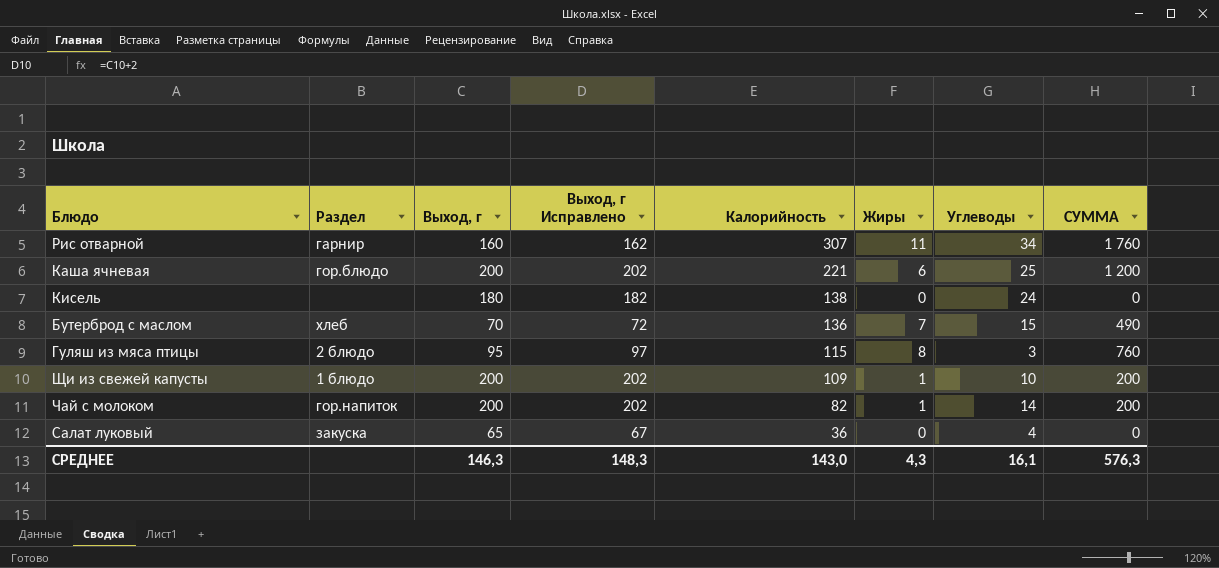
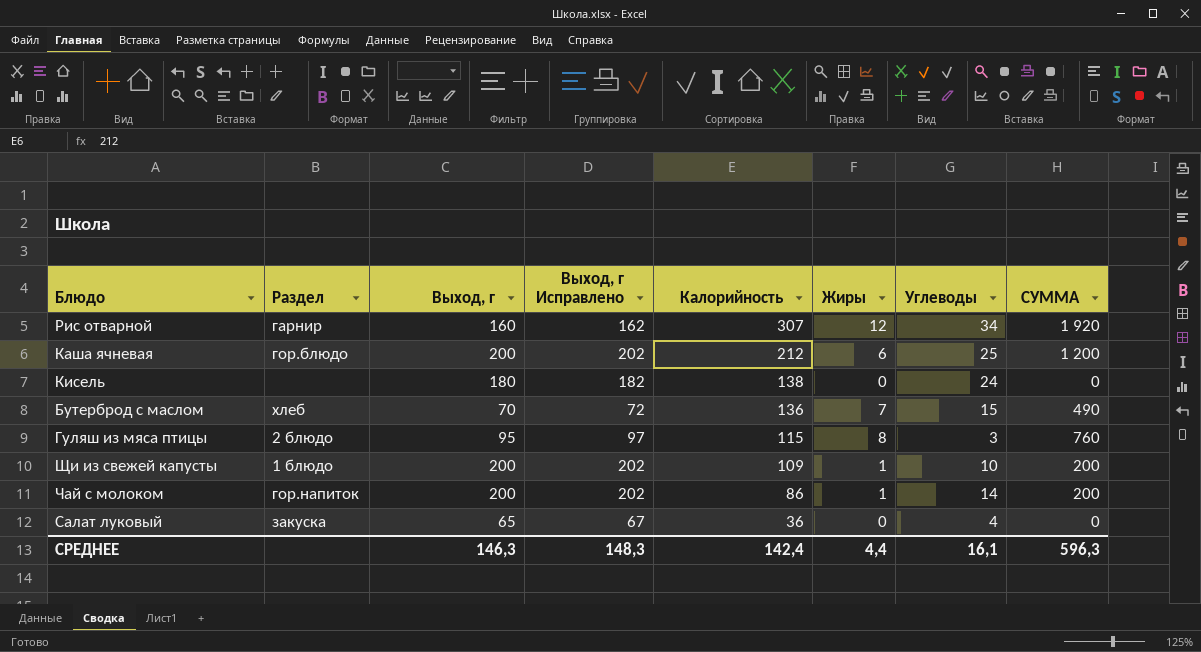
Рис отварной | Жиры: 11 -> 12
Рис отварной | СУММА: 1 760 -> 1 920
Каша ячневая | Калорийность: 221 -> 212
Чай с молоком | Калорийность: 82 -> 86
СРЕДНЕЕ | Калорийность: 143,0 -> 142,4
СРЕДНЕЕ | Жиры: 4,3 -> 4,4
СРЕДНЕЕ | СУММА: 576,3 -> 596,3

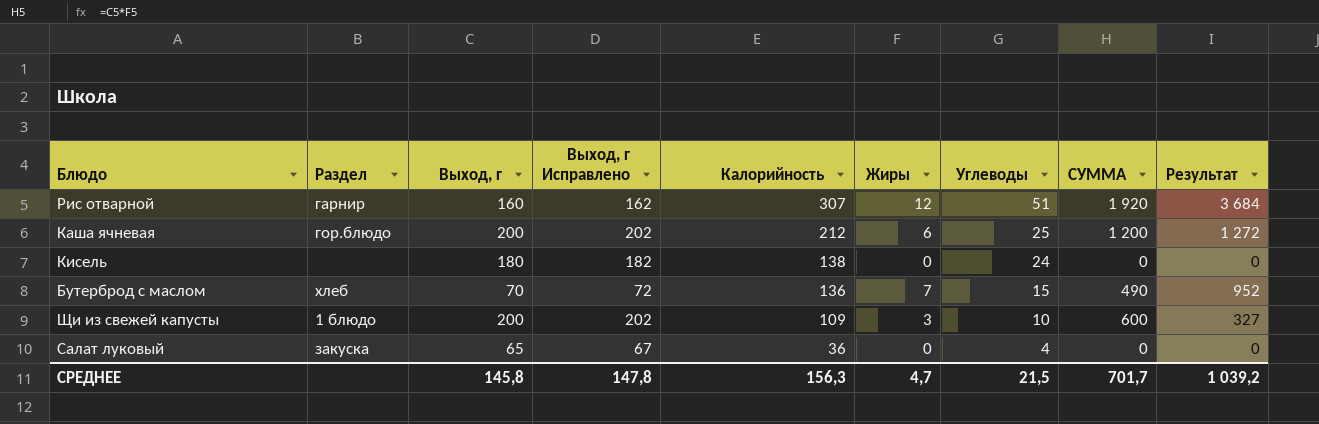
column Результат | formula: none -> [Калорийность] * [Жиры]
row Гуляш из мяса птицы: 2 блюдо | 95 | 97 | 115 | 8 | 3 | 760 -> none
row Чай с молоком: гор.напиток | 200 | 202 | 86 | 1 | 14 | 200 -> none
Рис отварной | Углеводы: 34 -> 51
Щи из свежей капусты | Жиры: 1 -> 3
Щи из свежей капусты | СУММА: 200 -> 600
СРЕДНЕЕ | Выход, г: 146,3 -> 145,8
СРЕДНЕЕ | Выход, г Исправлено: 148,3 -> 147,8
СРЕДНЕЕ | Калорийность: 142,4 -> 156,3
СРЕДНЕЕ | Жиры: 4,4 -> 4,7
СРЕДНЕЕ | Углеводы: 16,1 -> 21,5
СРЕДНЕЕ | СУММА: 596,3 -> 701,7

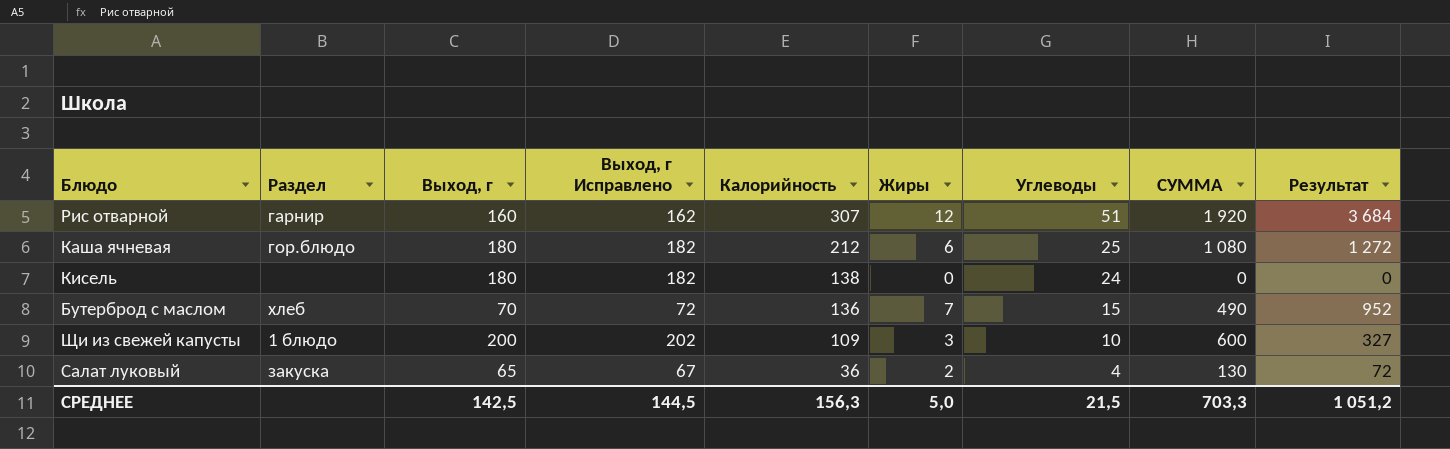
Каша ячневая | Выход, г: 200 -> 180
Каша ячневая | Выход, г Исправлено: 202 -> 182
Каша ячневая | СУММА: 1 200 -> 1 080
Салат луковый | Жиры: 0 -> 2
Салат луковый | СУММА: 0 -> 130
Салат луковый | Результат: 0 -> 72
СРЕДНЕЕ | Выход, г: 145,8 -> 142,5
СРЕДНЕЕ | Выход, г Исправлено: 147,8 -> 144,5
СРЕДНЕЕ | Жиры: 4,7 -> 5,0
СРЕДНЕЕ | СУММА: 701,7 -> 703,3
СРЕДНЕЕ | Результат: 1 039,2 -> 1 051,2

